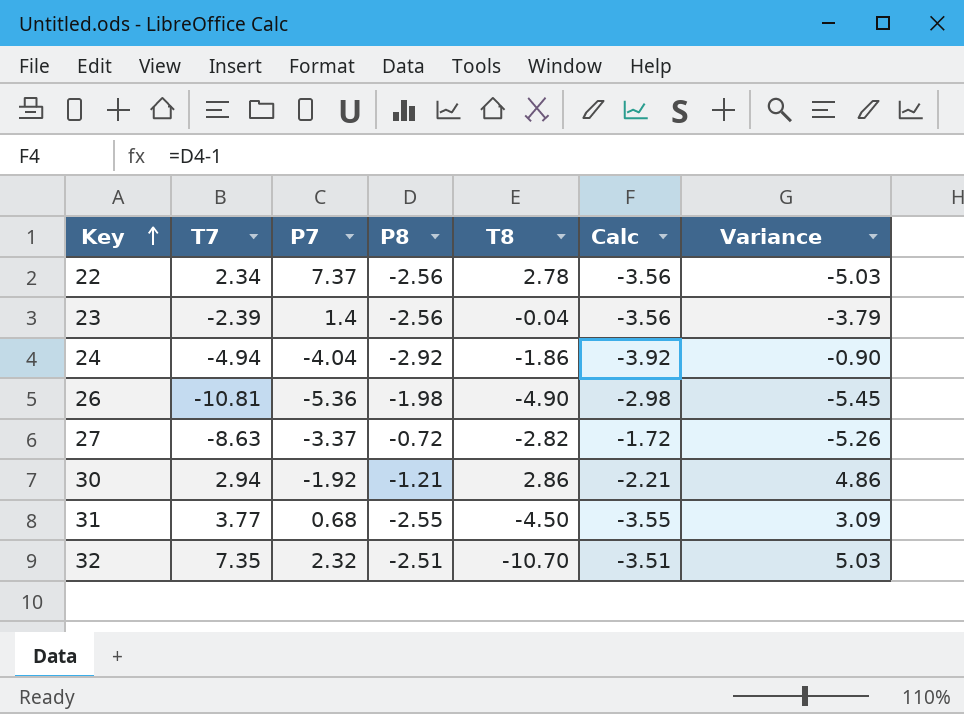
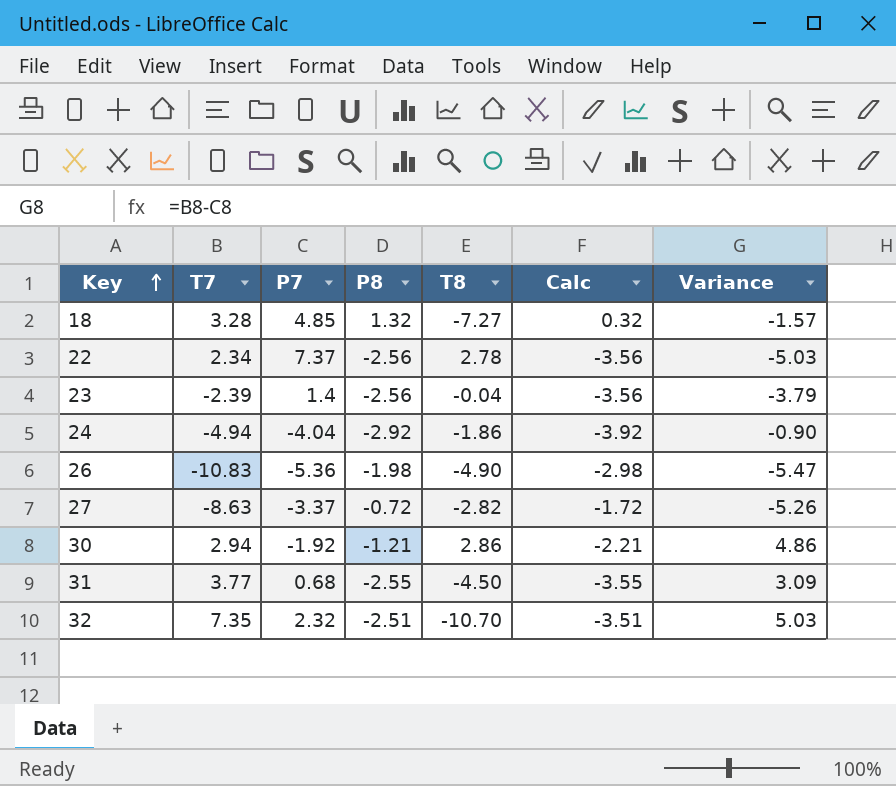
row 18: none -> 3.28 | 4.85 | 1.32 | -7.27 | 0.32 | -1.57
26 | T7: -10.81 -> -10.83
26 | Variance: -5.45 -> -5.47

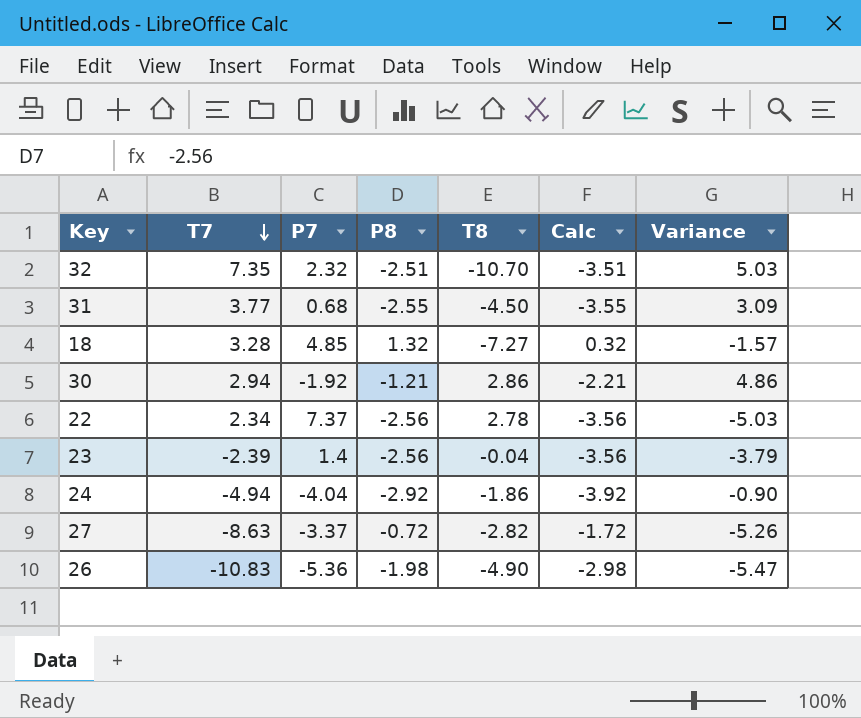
row order: Key ascending -> T7 descending

